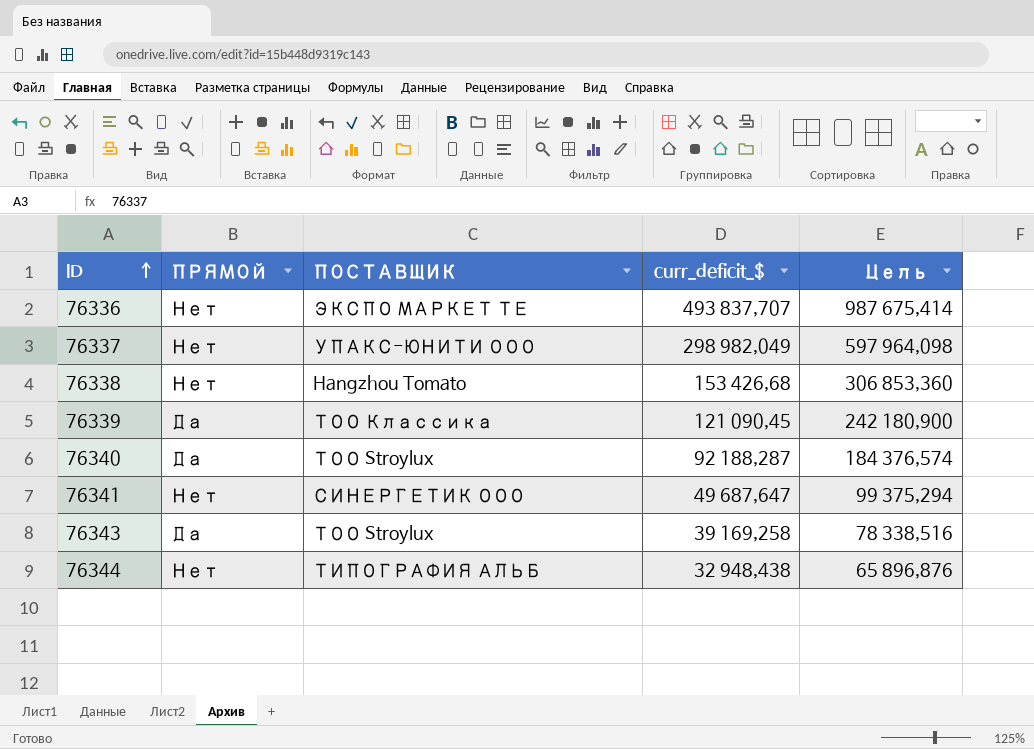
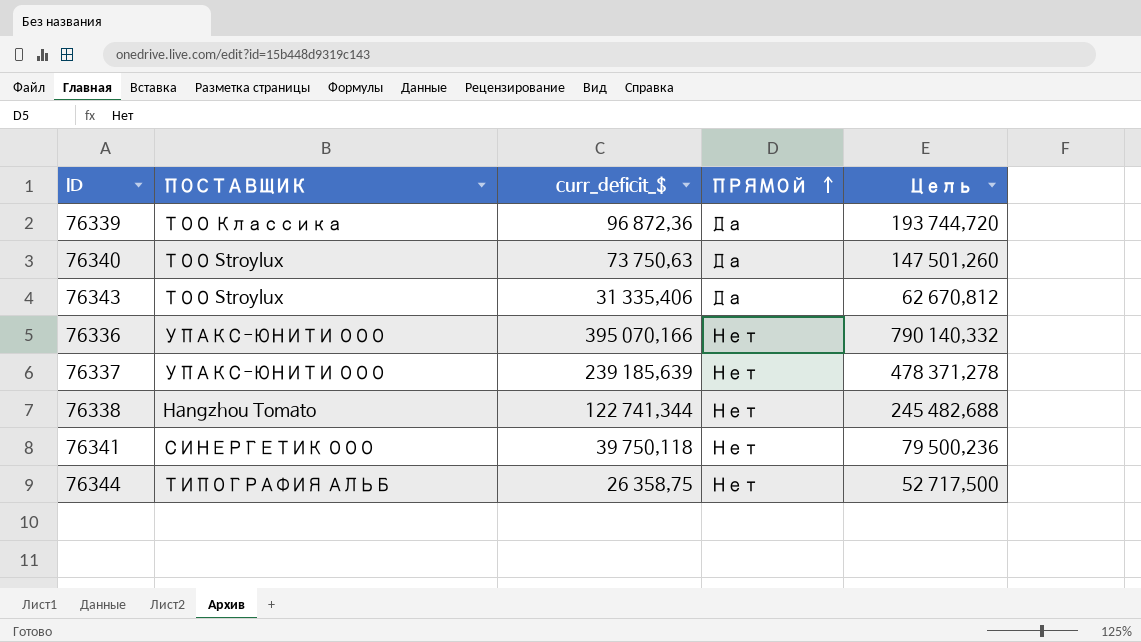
row order: ID ascending -> ПРЯМОЙ ascending
column ПРЯМОЙ | position: 2 -> 4
76339 | curr_deficit_$: 121 090,45 -> 96 872,36
76339 | Цель: 242 180,900 -> 193 744,720
76340 | curr_deficit_$: 92 188,287 -> 73 750,63
76340 | Цель: 184 376,574 -> 147 501,260
76343 | curr_deficit_$: 39 169,258 -> 31 335,406
76343 | Цель: 78 338,516 -> 62 670,812
76336 | ПОСТАВЩИК: ЭКСПО МАРКЕТ ТЕ -> УПАКС-ЮНИТИ ООО
76336 | curr_deficit_$: 493 837,707 -> 395 070,166
76336 | Цель: 987 675,414 -> 790 140,332
76337 | curr_deficit_$: 298 982,049 -> 239 185,639
76337 | Цель: 597 964,098 -> 478 371,278
76338 | curr_deficit_$: 153 426,68 -> 122 741,344
76338 | Цель: 306 853,360 -> 245 482,688
76341 | curr_deficit_$: 49 687,647 -> 39 750,118
76341 | Цель: 99 375,294 -> 79 500,236
76344 | curr_deficit_$: 32 948,438 -> 26 358,75
76344 | Цель: 65 896,876 -> 52 717,500

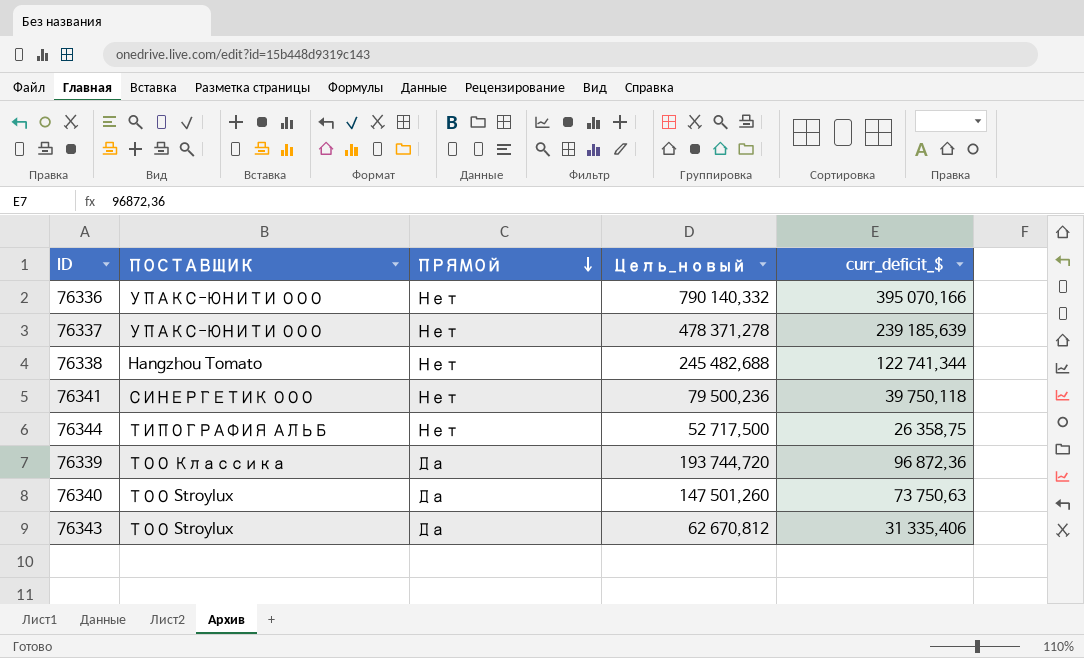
row order: ПРЯМОЙ ascending -> ПРЯМОЙ descending
column name: Цель -> Цель_новый
column curr_deficit_$ | position: 3 -> 5

